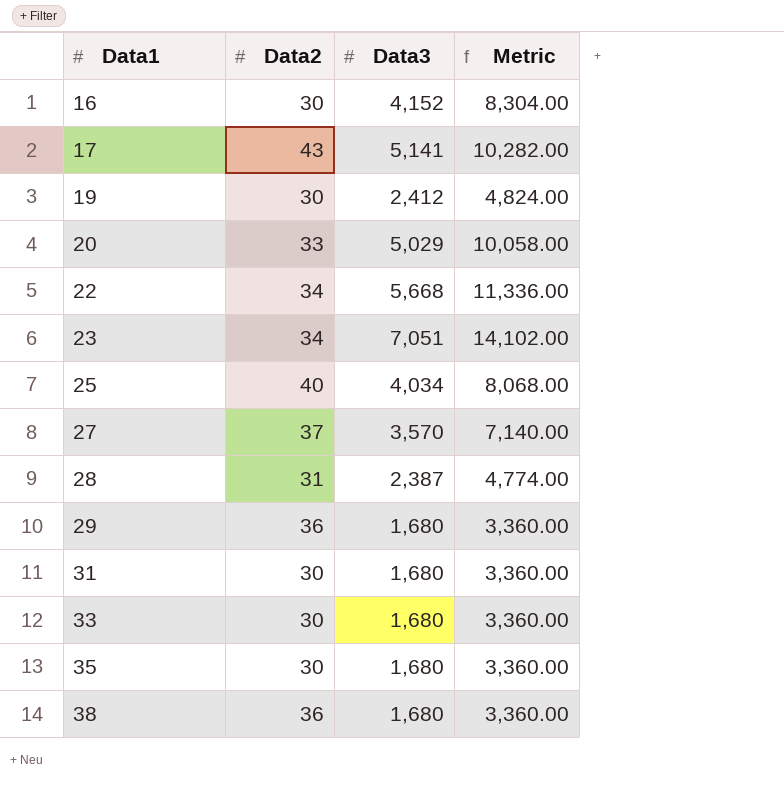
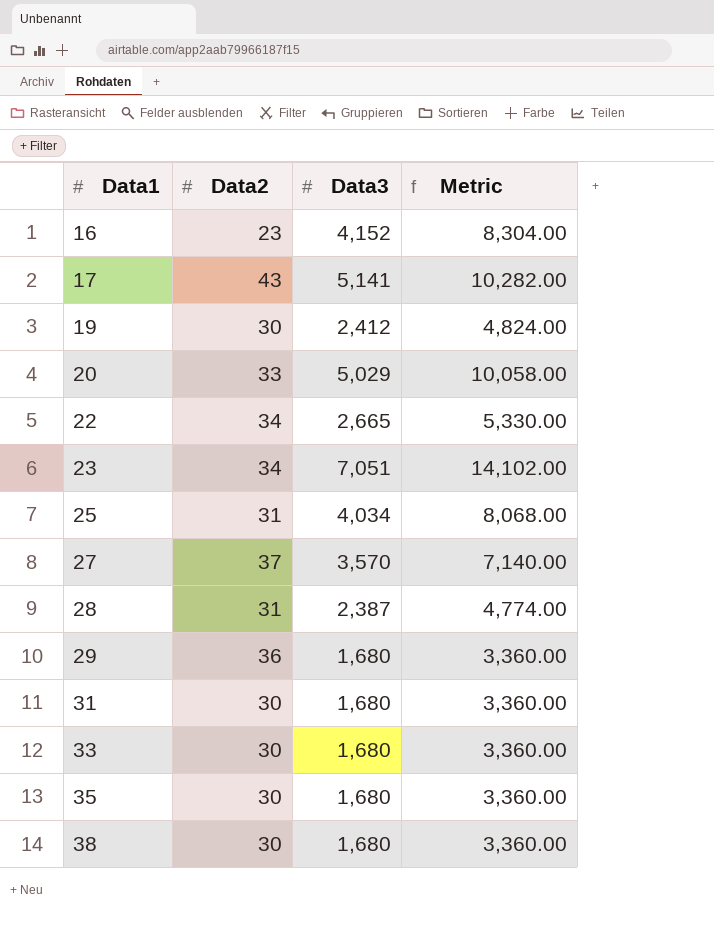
16 | Data2: 30 -> 23
22 | Data3: 5,668 -> 2,665
22 | Metric: 11,336.00 -> 5,330.00
25 | Data2: 40 -> 31
38 | Data2: 36 -> 30

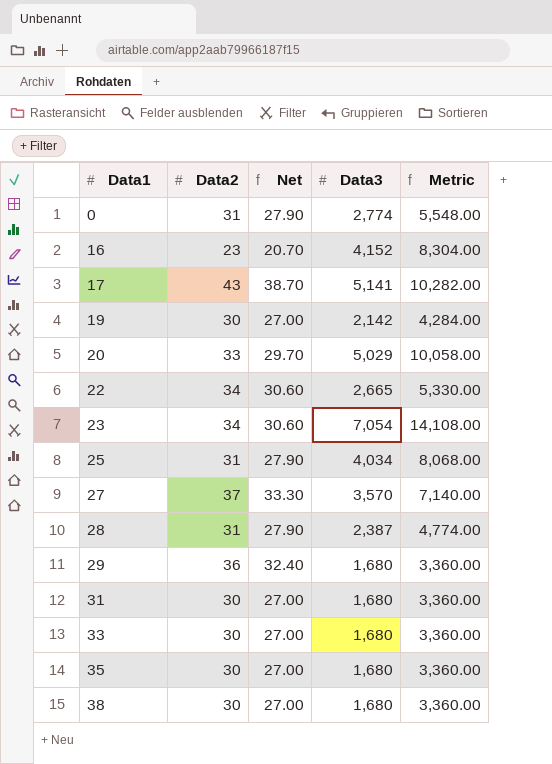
column Net | formula: none -> [Data2] * 0.9
row 0: none -> 31 | 27.90 | 2,774 | 5,548.00
19 | Data3: 2,412 -> 2,142
19 | Metric: 4,824.00 -> 4,284.00
23 | Data3: 7,051 -> 7,054
23 | Metric: 14,102.00 -> 14,108.00

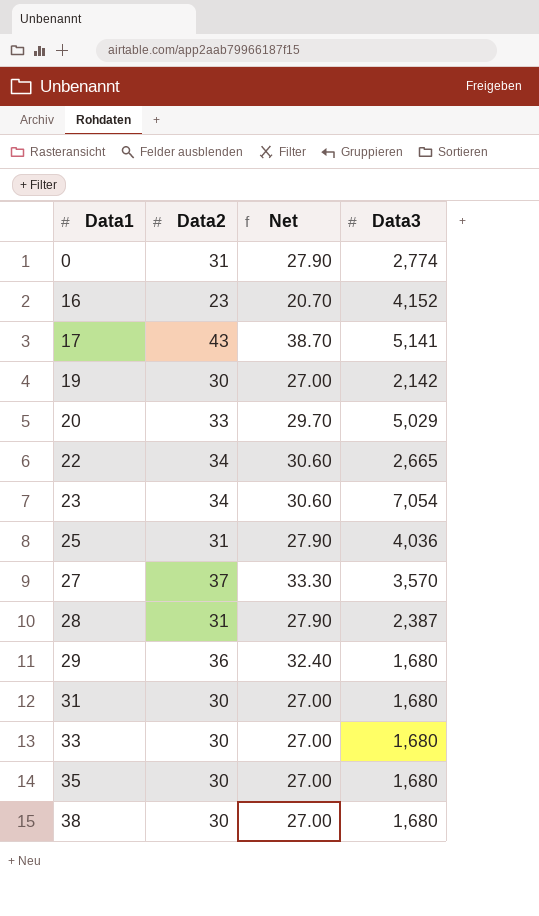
column Metric | formula: [Data3] * 2 -> none
25 | Data3: 4,034 -> 4,036

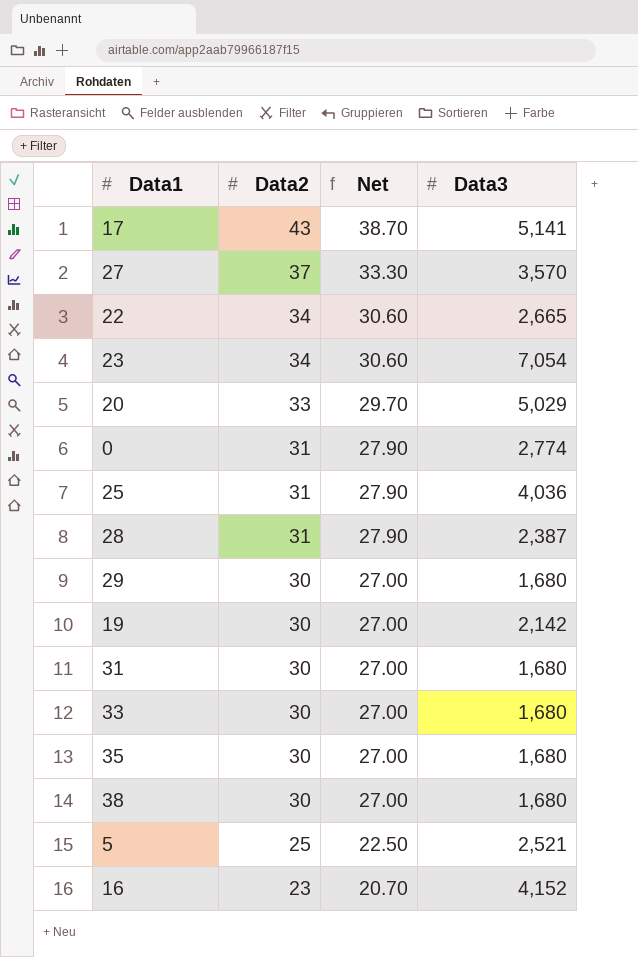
row order: Data1 ascending -> Data2 descending
29 | Data2: 36 -> 30
29 | Net: 32.40 -> 27.00
row 5: none -> 25 | 22.50 | 2,521

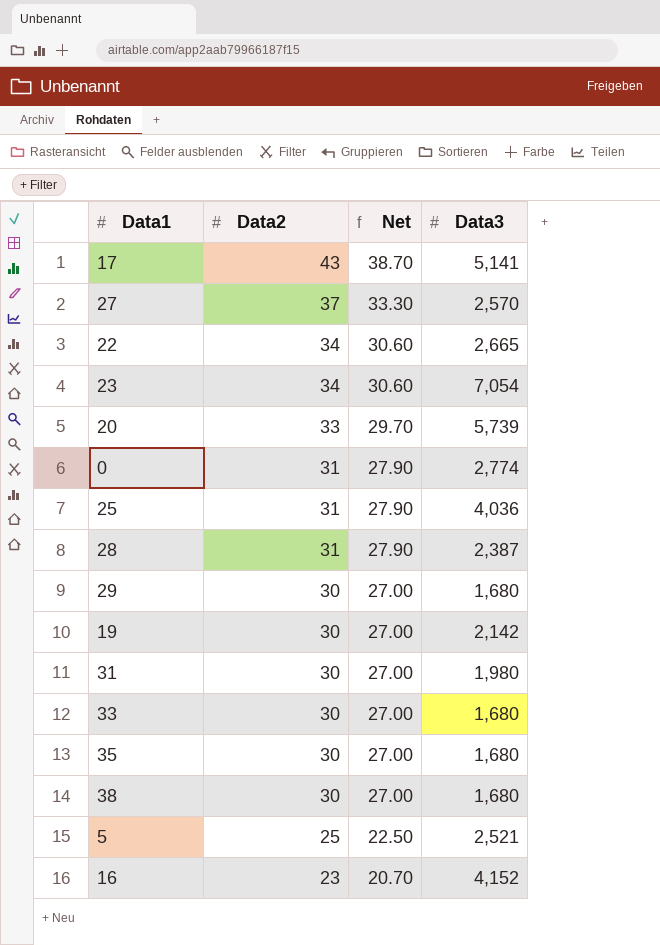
27 | Data3: 3,570 -> 2,570
20 | Data3: 5,029 -> 5,739
31 | Data3: 1,680 -> 1,980

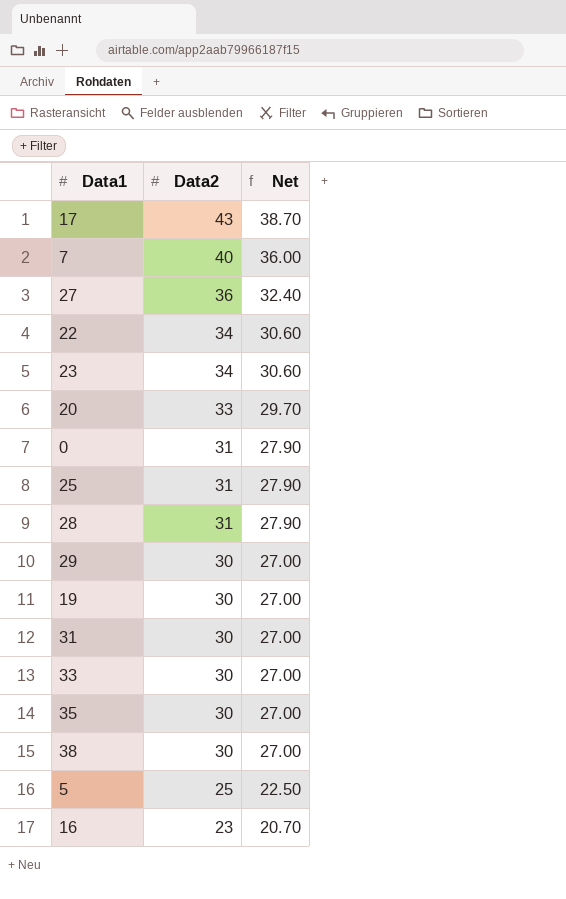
column Data3 | position: 4 -> none
row 7: none -> 40 | 36.00
27 | Data2: 37 -> 36
27 | Net: 33.30 -> 32.40

